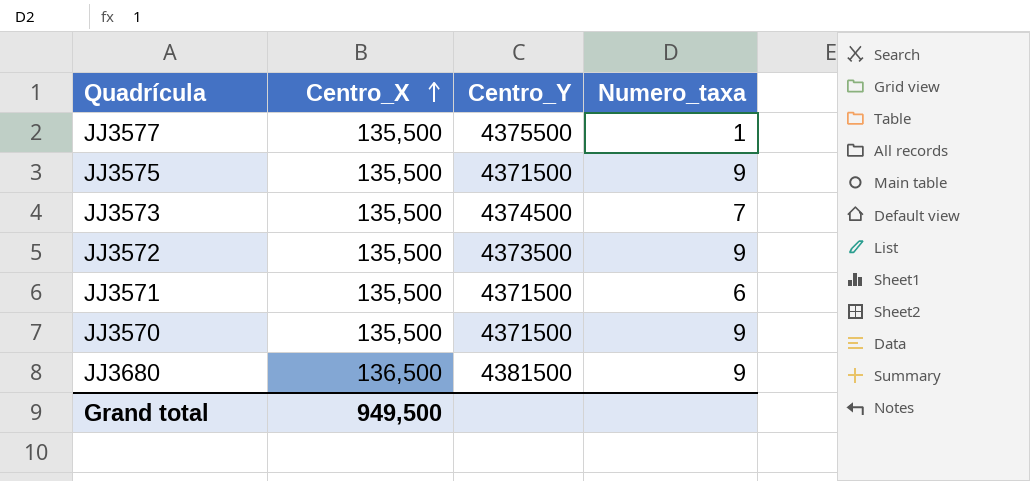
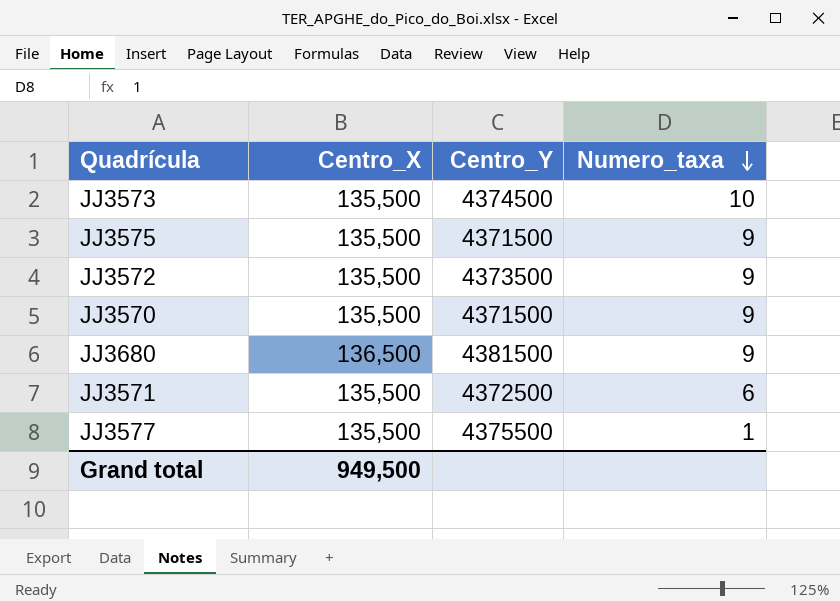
row order: Centro_X ascending -> Numero_taxa descending
JJ3573 | Numero_taxa: 7 -> 10
JJ3571 | Centro_Y: 4371500 -> 4372500

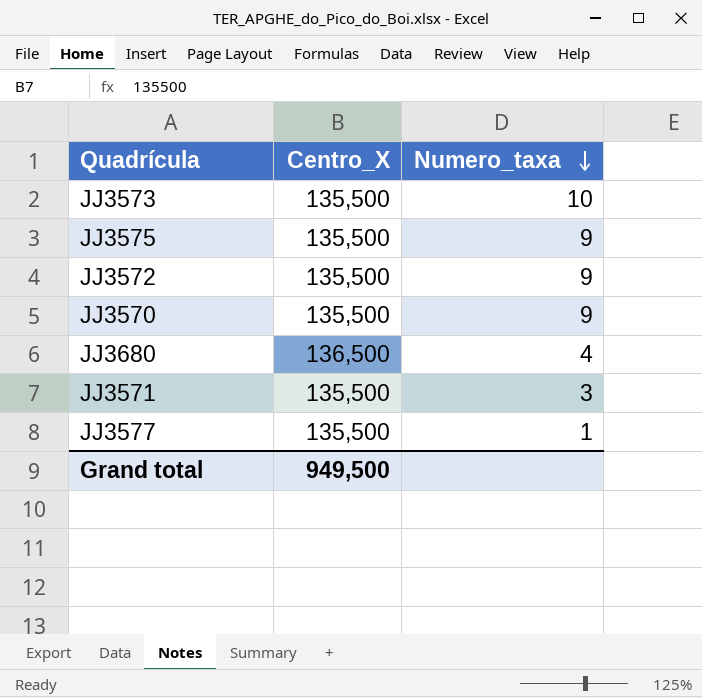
column Centro_Y | position: 3 -> none
JJ3680 | Numero_taxa: 9 -> 4
JJ3571 | Numero_taxa: 6 -> 3

